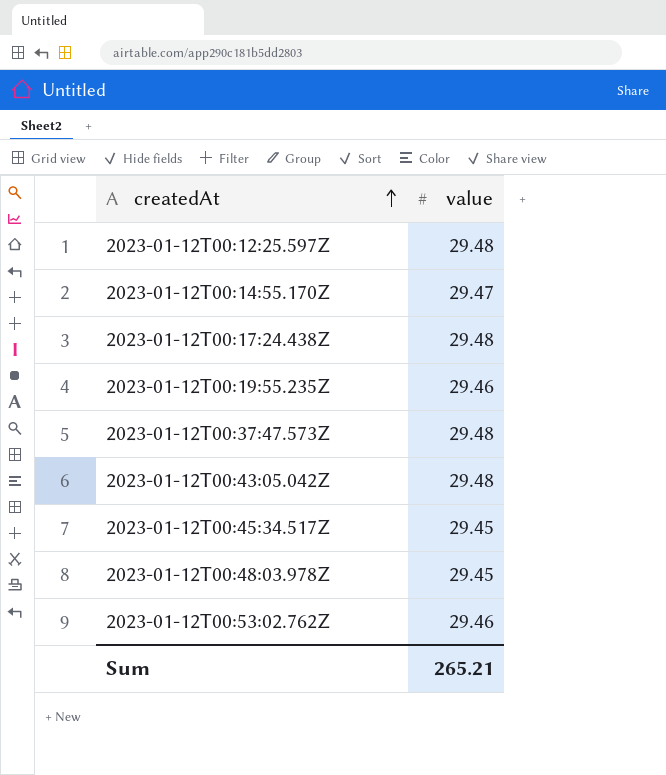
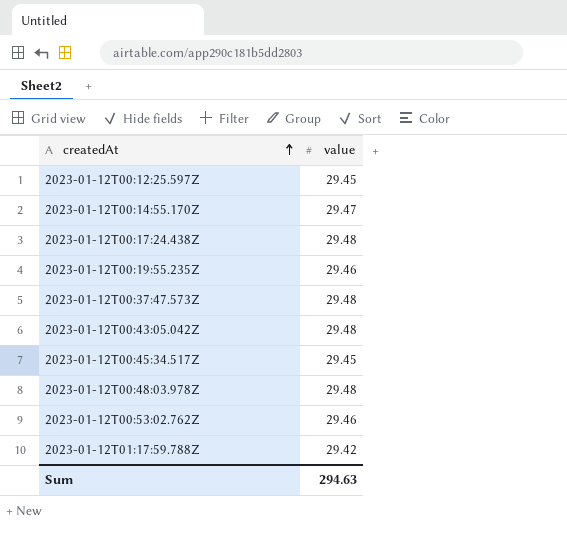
2023-01-12T00:12:25.597Z | value: 29.48 -> 29.45
2023-01-12T00:48:03.978Z | value: 29.45 -> 29.48
row 2023-01-12T01:17:59.788Z: none -> 29.42
Sum | value: 265.21 -> 294.63

